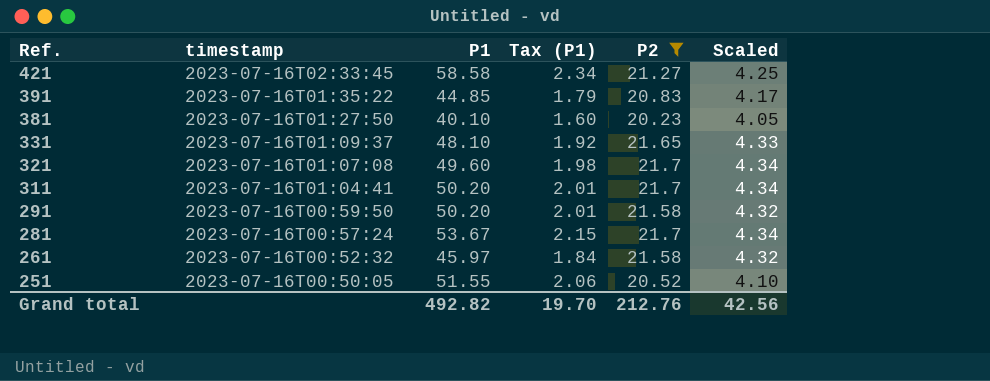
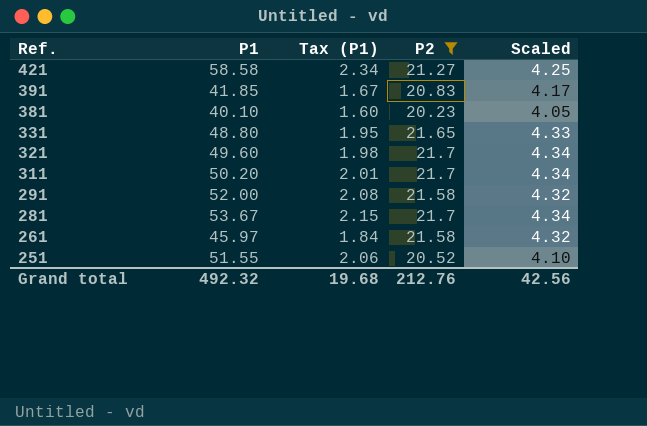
column timestamp | position: 2 -> none
391 | P1: 44.85 -> 41.85
391 | Tax (P1): 1.79 -> 1.67
331 | P1: 48.10 -> 48.80
331 | Tax (P1): 1.92 -> 1.95
291 | P1: 50.20 -> 52.00
291 | Tax (P1): 2.01 -> 2.08
Grand total | P1: 492.82 -> 492.32
Grand total | Tax (P1): 19.70 -> 19.68

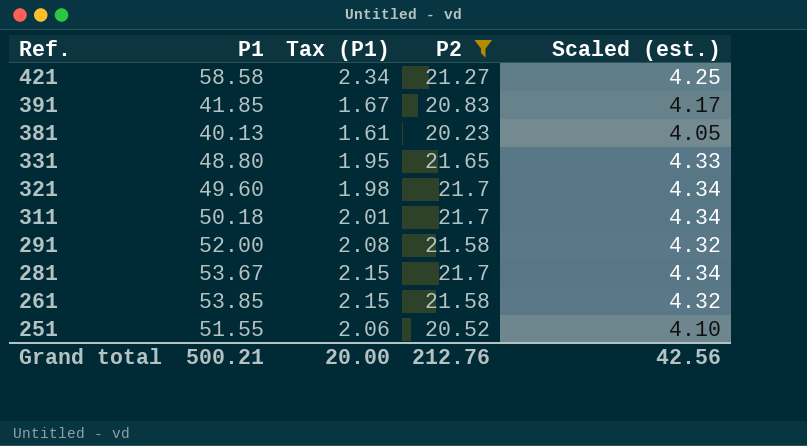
column name: Scaled -> Scaled (est.)
381 | P1: 40.10 -> 40.13
381 | Tax (P1): 1.60 -> 1.61
311 | P1: 50.20 -> 50.18
261 | P1: 45.97 -> 53.85
261 | Tax (P1): 1.84 -> 2.15
Grand total | P1: 492.32 -> 500.21
Grand total | Tax (P1): 19.68 -> 20.00

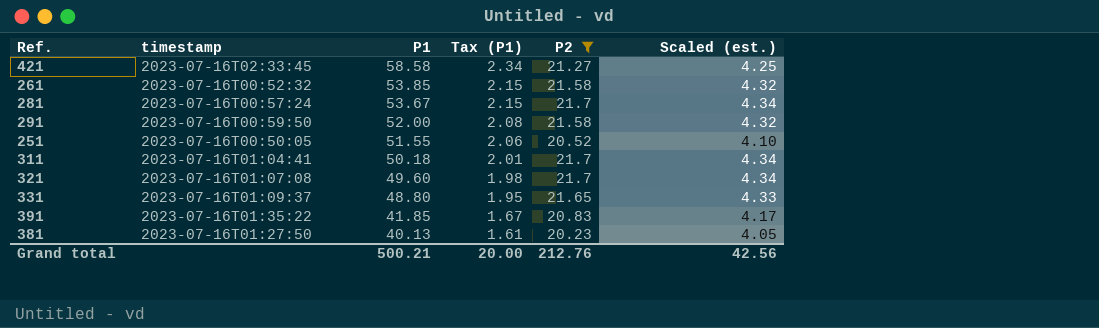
row order: Ref. descending -> P1 descending
column timestamp | position: none -> 2

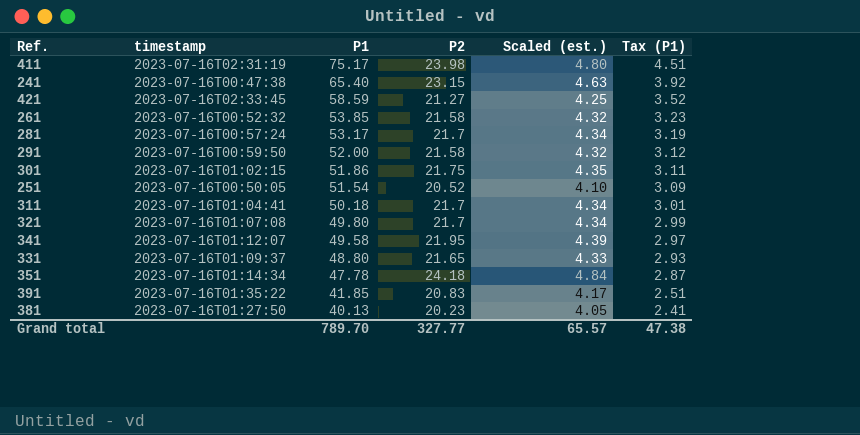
filter: P2 <= 21.7 -> none
column Tax (P1) | formula: [P1] * 0.04 -> [P1] * 0.06
column Tax (P1) | position: 4 -> 6
421 | P1: 58.58 -> 58.59
281 | P1: 53.67 -> 53.17
251 | P1: 51.55 -> 51.54
321 | P1: 49.60 -> 49.80
Grand total | P1: 500.21 -> 789.70
Grand total | P2: 212.76 -> 327.77
Grand total | Scaled (est.): 42.56 -> 65.57
Grand total | Tax (P1): 20.00 -> 47.38

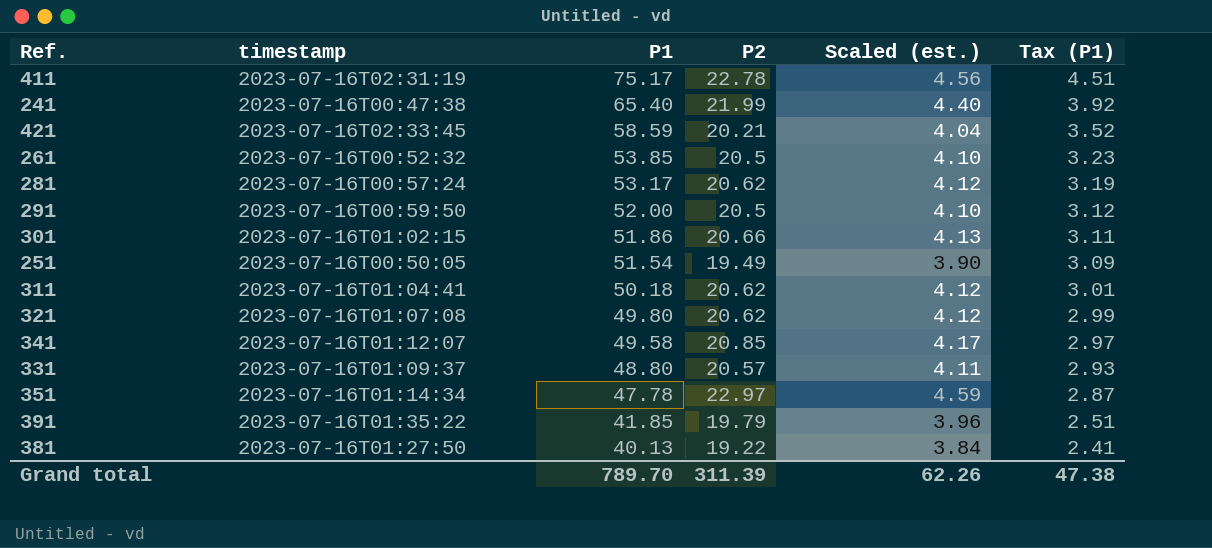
411 | P2: 23.98 -> 22.78
411 | Scaled (est.): 4.80 -> 4.56
241 | P2: 23.15 -> 21.99
241 | Scaled (est.): 4.63 -> 4.40
421 | P2: 21.27 -> 20.21
421 | Scaled (est.): 4.25 -> 4.04
261 | P2: 21.58 -> 20.5
261 | Scaled (est.): 4.32 -> 4.10
281 | P2: 21.7 -> 20.62
281 | Scaled (est.): 4.34 -> 4.12
291 | P2: 21.58 -> 20.5
291 | Scaled (est.): 4.32 -> 4.10
301 | P2: 21.75 -> 20.66
301 | Scaled (est.): 4.35 -> 4.13
251 | P2: 20.52 -> 19.49
251 | Scaled (est.): 4.10 -> 3.90
311 | P2: 21.7 -> 20.62
311 | Scaled (est.): 4.34 -> 4.12
321 | P2: 21.7 -> 20.62
321 | Scaled (est.): 4.34 -> 4.12
341 | P2: 21.95 -> 20.85
341 | Scaled (est.): 4.39 -> 4.17
331 | P2: 21.65 -> 20.57
331 | Scaled (est.): 4.33 -> 4.11
351 | P2: 24.18 -> 22.97
351 | Scaled (est.): 4.84 -> 4.59
391 | P2: 20.83 -> 19.79
391 | Scaled (est.): 4.17 -> 3.96
381 | P2: 20.23 -> 19.22
381 | Scaled (est.): 4.05 -> 3.84
Grand total | P2: 327.77 -> 311.39
Grand total | Scaled (est.): 65.57 -> 62.26

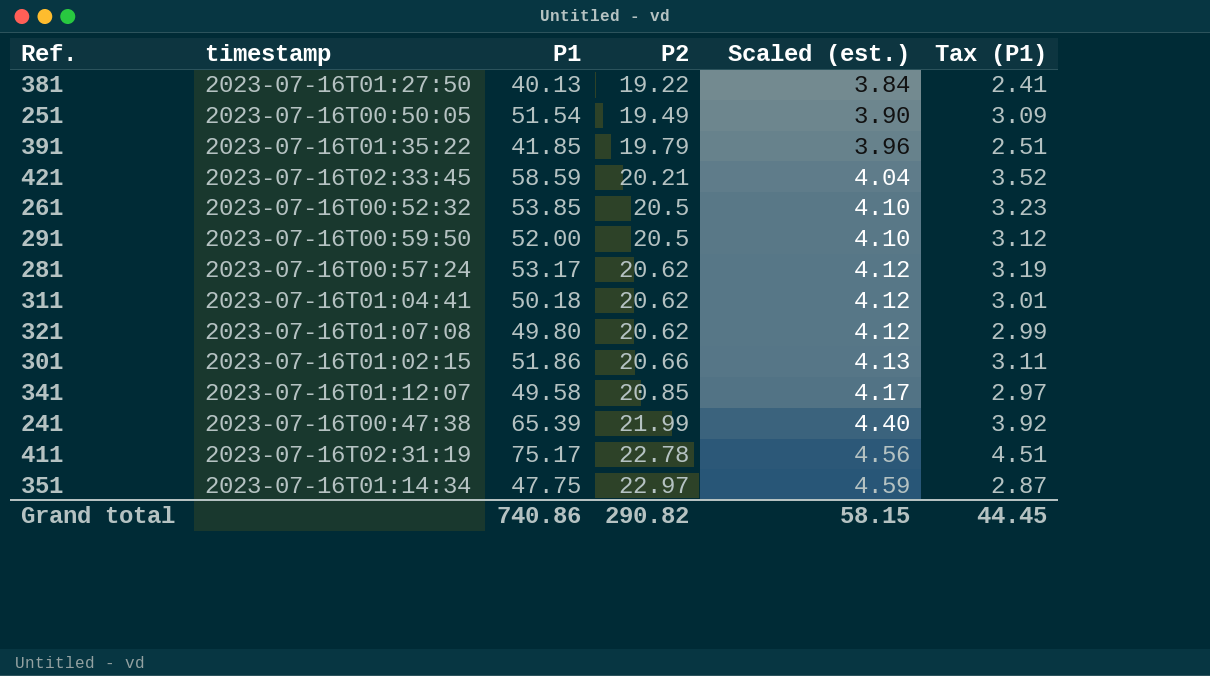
row order: P1 descending -> P2 ascending
row 331: 2023-07-16T01:09:37 | 48.80 | 20.57 | 4.11 | 2.93 -> none
241 | P1: 65.40 -> 65.39
351 | P1: 47.78 -> 47.75
Grand total | P1: 789.70 -> 740.86
Grand total | P2: 311.39 -> 290.82
Grand total | Scaled (est.): 62.26 -> 58.15
Grand total | Tax (P1): 47.38 -> 44.45

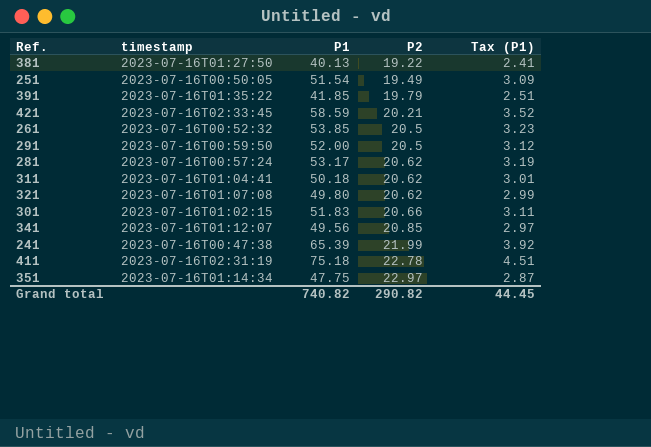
column Scaled (est.) | formula: [P2] * 0.2 -> none
301 | P1: 51.86 -> 51.83
341 | P1: 49.58 -> 49.56
411 | P1: 75.17 -> 75.18
Grand total | P1: 740.86 -> 740.82

